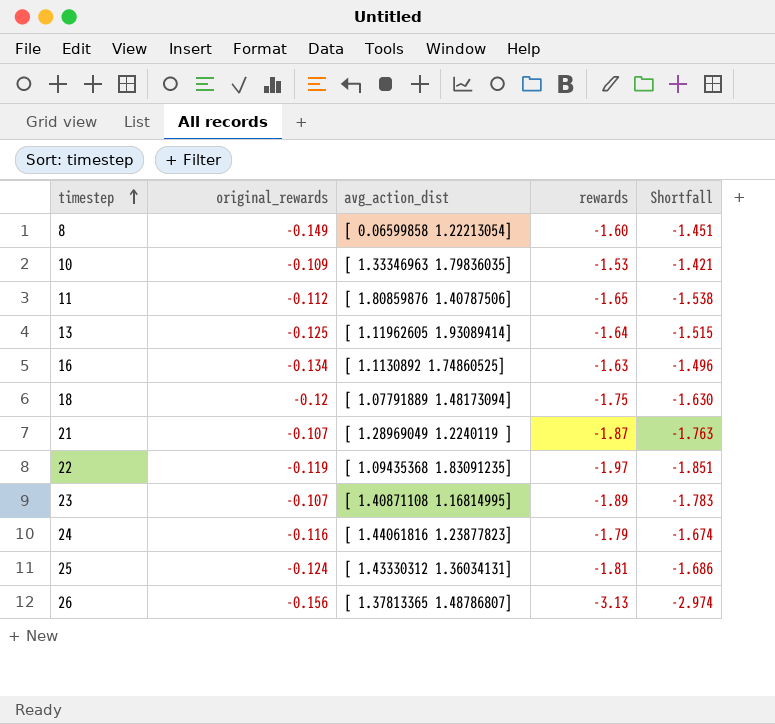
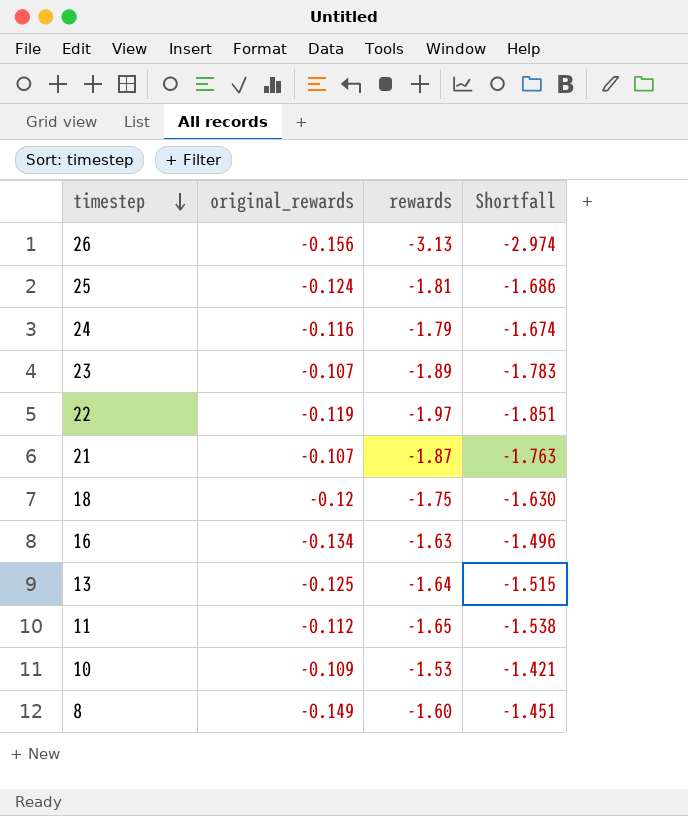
row order: timestep ascending -> timestep descending
column avg_action_dist | position: 3 -> none

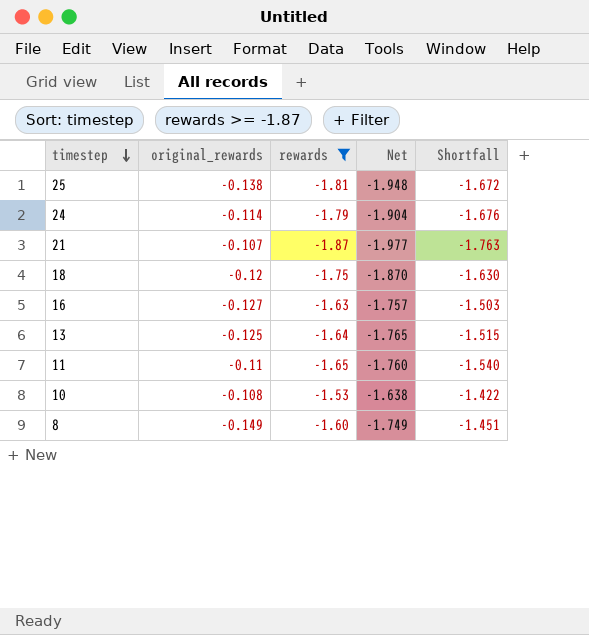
filter: none -> rewards >= -1.87
column Net | formula: none -> [original_rewards] + [rewards]
25 | original_rewards: -0.124 -> -0.138
25 | Shortfall: -1.686 -> -1.672
24 | original_rewards: -0.116 -> -0.114
24 | Shortfall: -1.674 -> -1.676
16 | original_rewards: -0.134 -> -0.127
16 | Shortfall: -1.496 -> -1.503
11 | original_rewards: -0.112 -> -0.11
11 | Shortfall: -1.538 -> -1.540
10 | original_rewards: -0.109 -> -0.108
10 | Shortfall: -1.421 -> -1.422

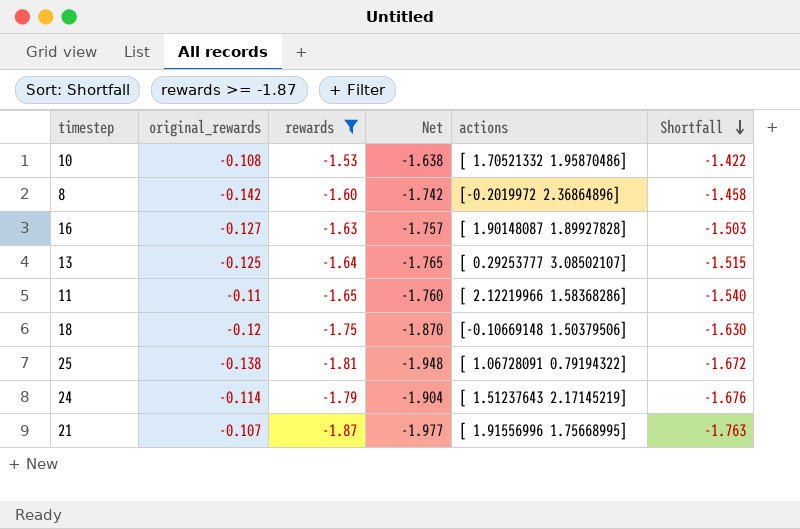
row order: timestep descending -> Shortfall descending
column actions | position: none -> 5
8 | original_rewards: -0.149 -> -0.142
8 | Net: -1.749 -> -1.742
8 | Shortfall: -1.451 -> -1.458

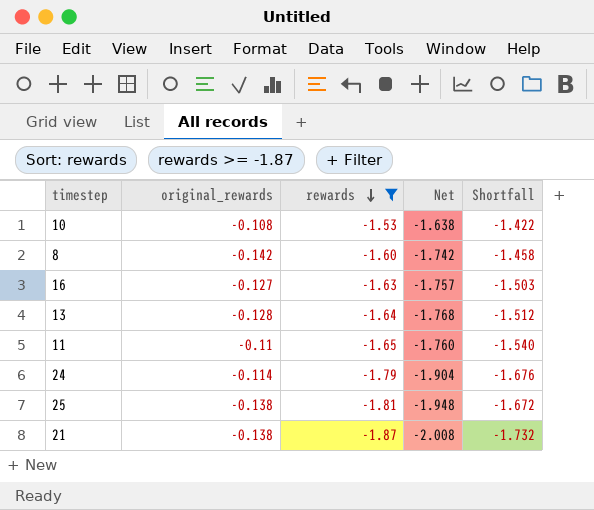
row order: Shortfall descending -> rewards descending
column actions | position: 5 -> none
row 18: -0.12 | -1.75 | -1.870 | [-0.10669148 1.50379506] | -1.630 -> none
13 | original_rewards: -0.125 -> -0.128
13 | Net: -1.765 -> -1.768
13 | Shortfall: -1.515 -> -1.512
21 | original_rewards: -0.107 -> -0.138
21 | Net: -1.977 -> -2.008
21 | Shortfall: -1.763 -> -1.732

